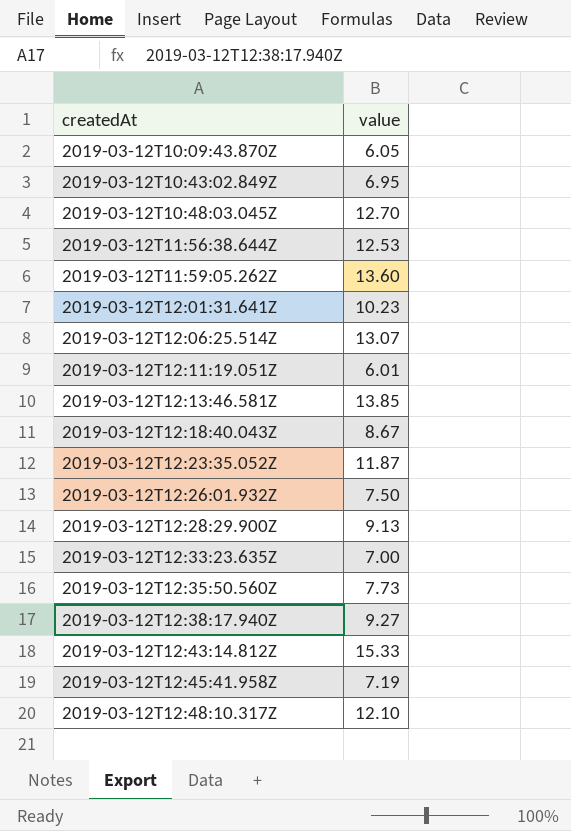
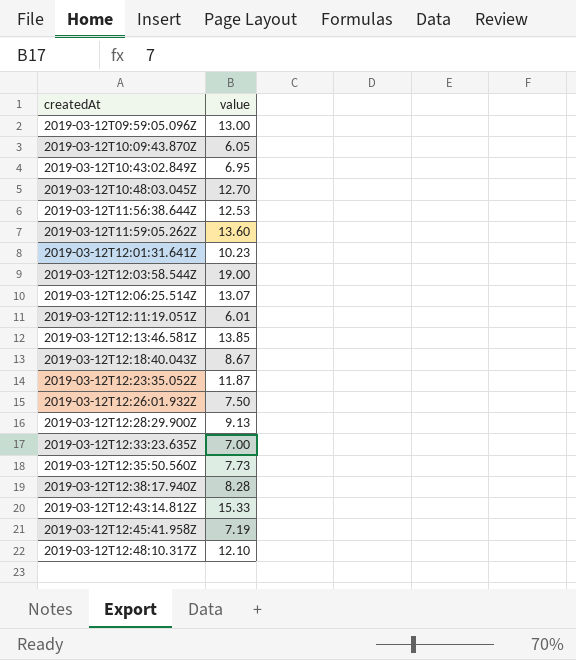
row 2019-03-12T09:59:05.096Z: none -> 13.00
row 2019-03-12T12:03:58.544Z: none -> 19.00
2019-03-12T12:38:17.940Z | value: 9.27 -> 8.28

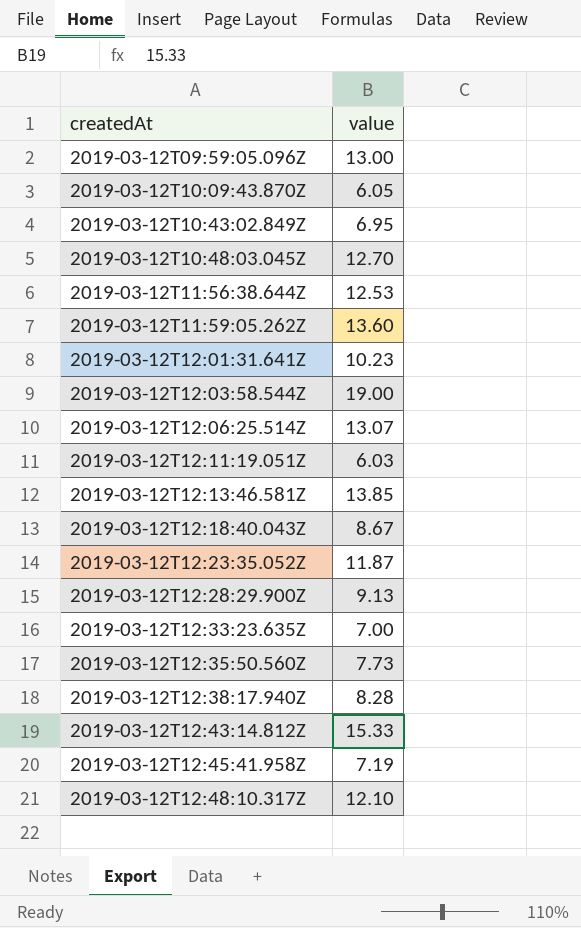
row 2019-03-12T12:26:01.932Z: 7.50 -> none
2019-03-12T12:11:19.051Z | value: 6.01 -> 6.03

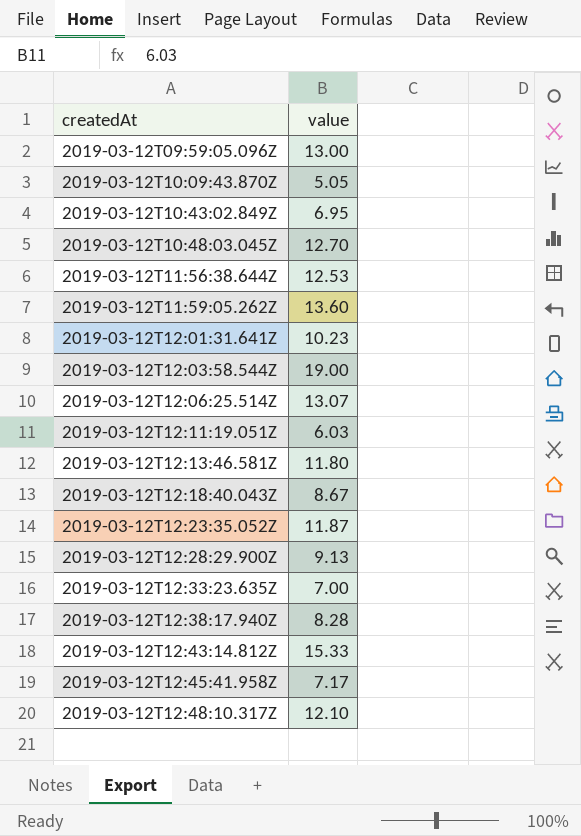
row 2019-03-12T12:35:50.560Z: 7.73 -> none
2019-03-12T10:09:43.870Z | value: 6.05 -> 5.05
2019-03-12T12:13:46.581Z | value: 13.85 -> 11.80
2019-03-12T12:45:41.958Z | value: 7.19 -> 7.17

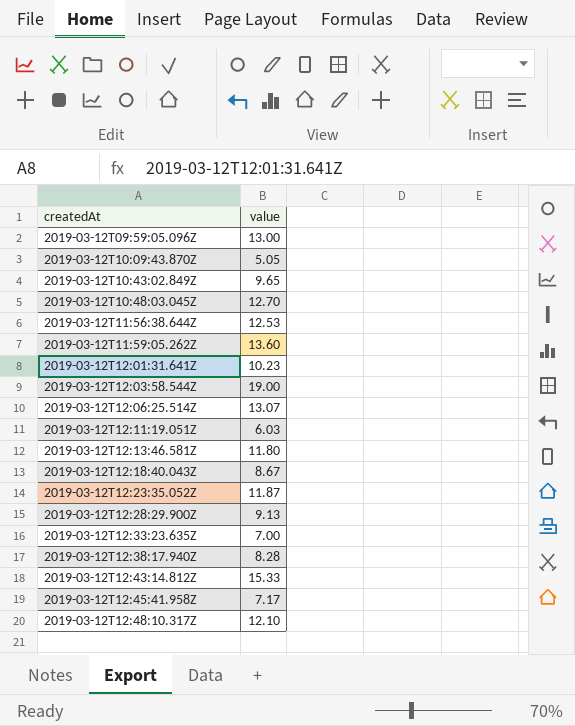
2019-03-12T10:43:02.849Z | value: 6.95 -> 9.65

